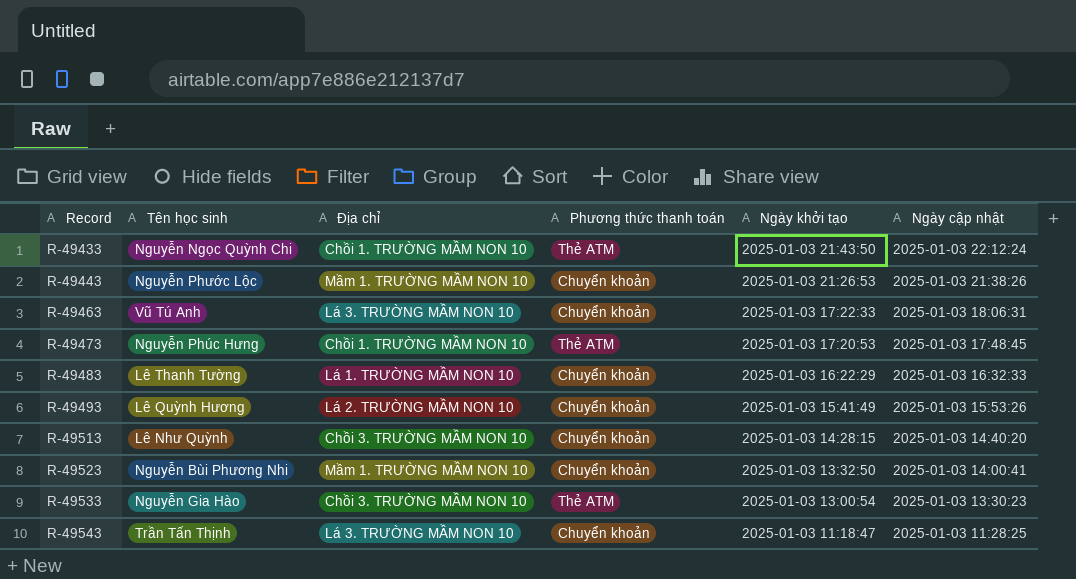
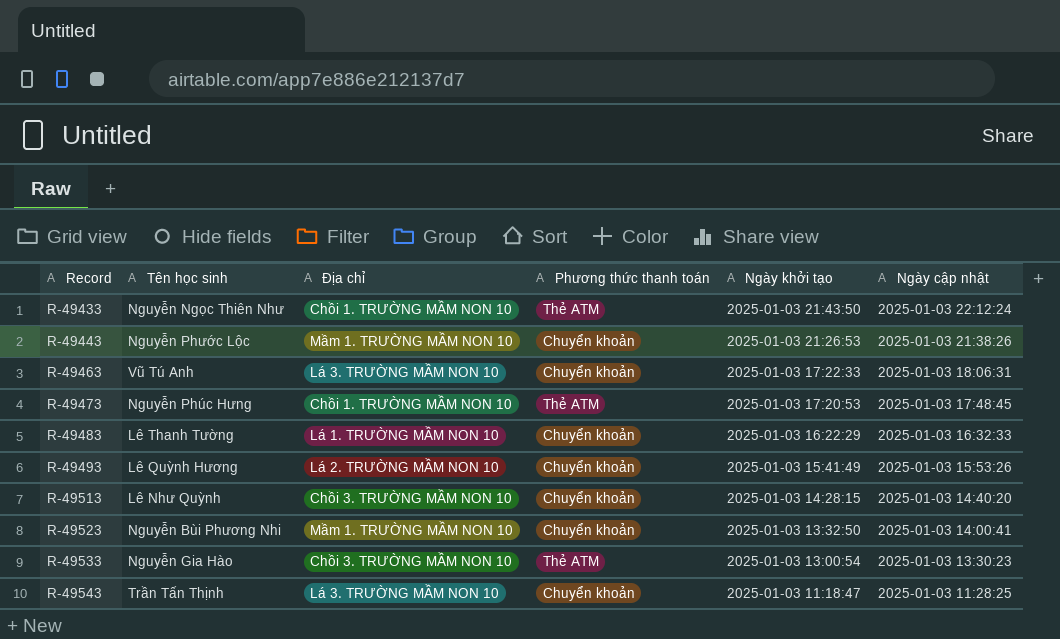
R-49433 | Tên học sinh: Nguyễn Ngọc Quỳnh Chi -> Nguyễn Ngọc Thiên Như

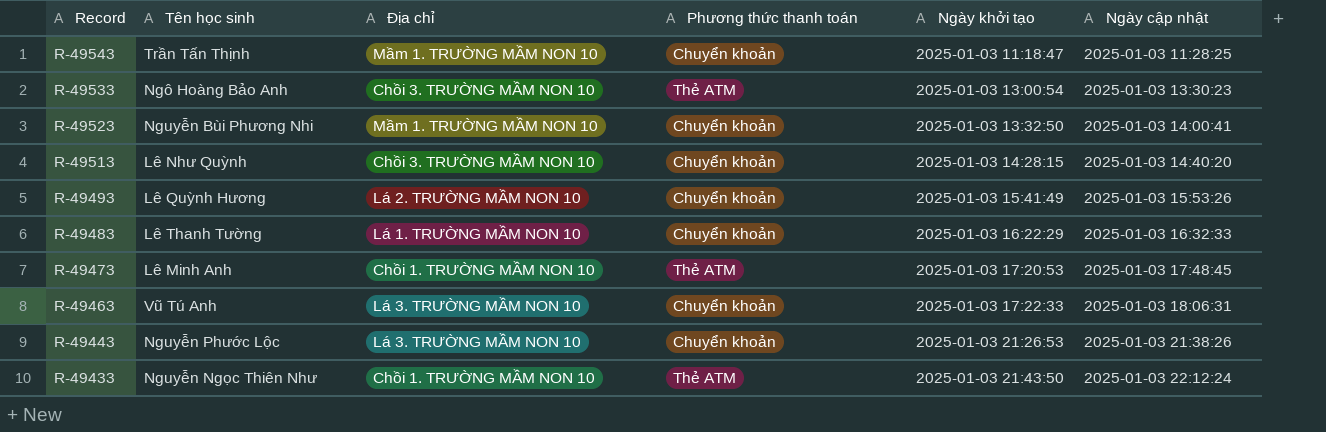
row order: Record ascending -> Record descending
R-49543 | Địa chỉ: Lá 3. TRƯỜNG MẦM NON 10 -> Mầm 1. TRƯỜNG MẦM NON 10
R-49533 | Tên học sinh: Nguyễn Gia Hào -> Ngô Hoàng Bảo Anh
R-49473 | Tên học sinh: Nguyễn Phúc Hưng -> Lê Minh Anh
R-49443 | Địa chỉ: Mầm 1. TRƯỜNG MẦM NON 10 -> Lá 3. TRƯỜNG MẦM NON 10

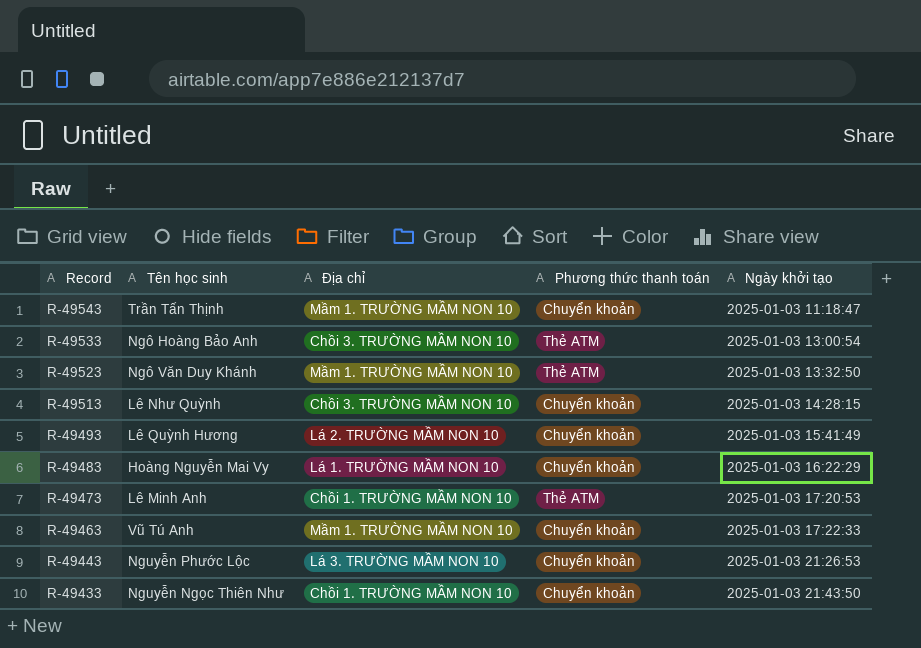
column Ngày cập nhật | position: 6 -> none
R-49523 | Tên học sinh: Nguyễn Bùi Phương Nhi -> Ngô Văn Duy Khánh
R-49523 | Phương thức thanh toán: Chuyển khoản -> Thẻ ATM
R-49483 | Tên học sinh: Lê Thanh Tường -> Hoàng Nguyễn Mai Vy
R-49463 | Địa chỉ: Lá 3. TRƯỜNG MẦM NON 10 -> Mầm 1. TRƯỜNG MẦM NON 10
R-49433 | Phương thức thanh toán: Thẻ ATM -> Chuyển khoản

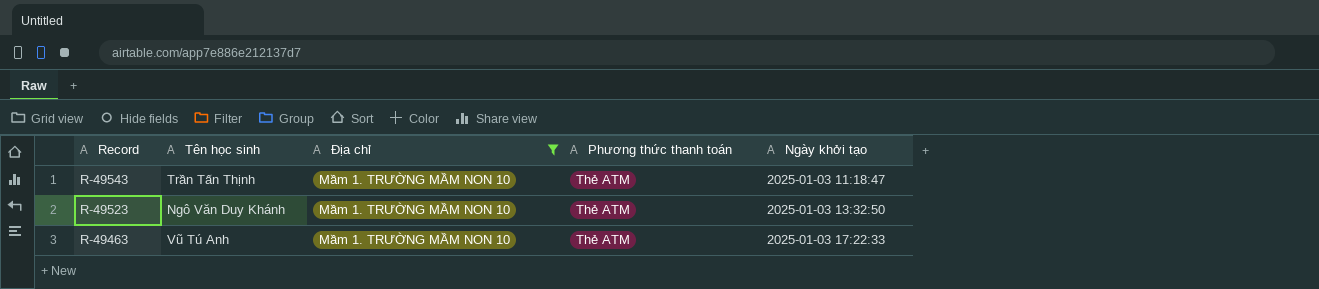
filter: none -> Địa chỉ = Mầm 1. TRƯỜNG MẦM NON 10
R-49543 | Phương thức thanh toán: Chuyển khoản -> Thẻ ATM
R-49463 | Phương thức thanh toán: Chuyển khoản -> Thẻ ATM

